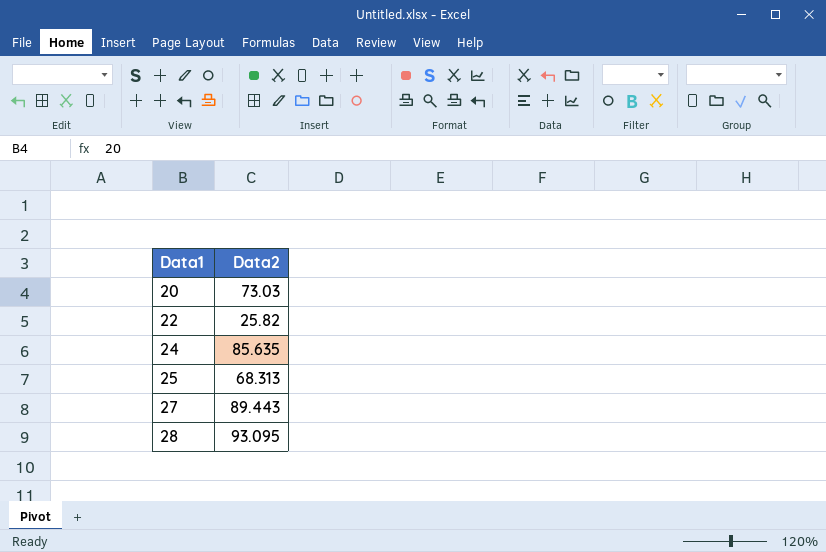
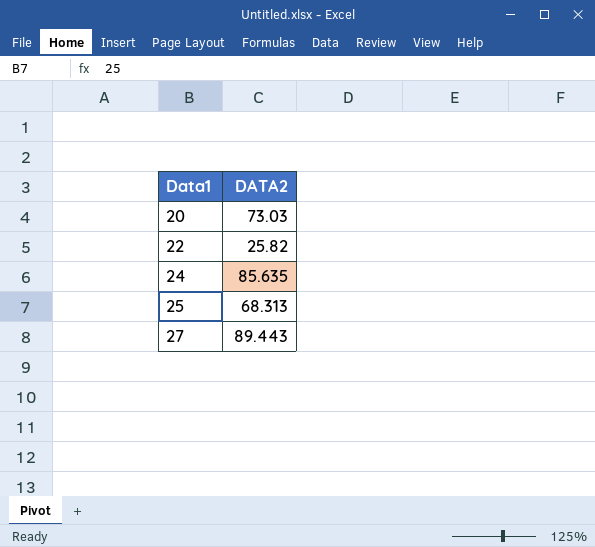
column name: Data2 -> DATA2
row 28: 93.095 -> none

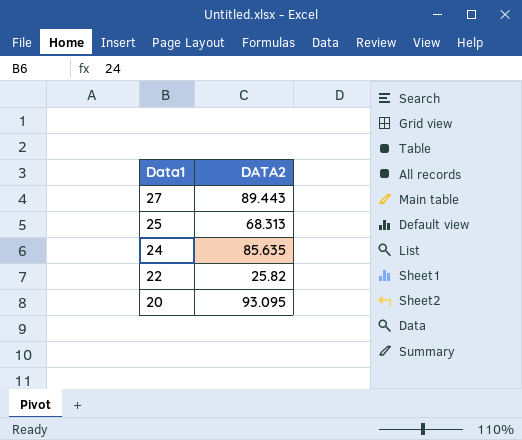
row order: Data1 ascending -> Data1 descending
20 | DATA2: 73.03 -> 93.095

